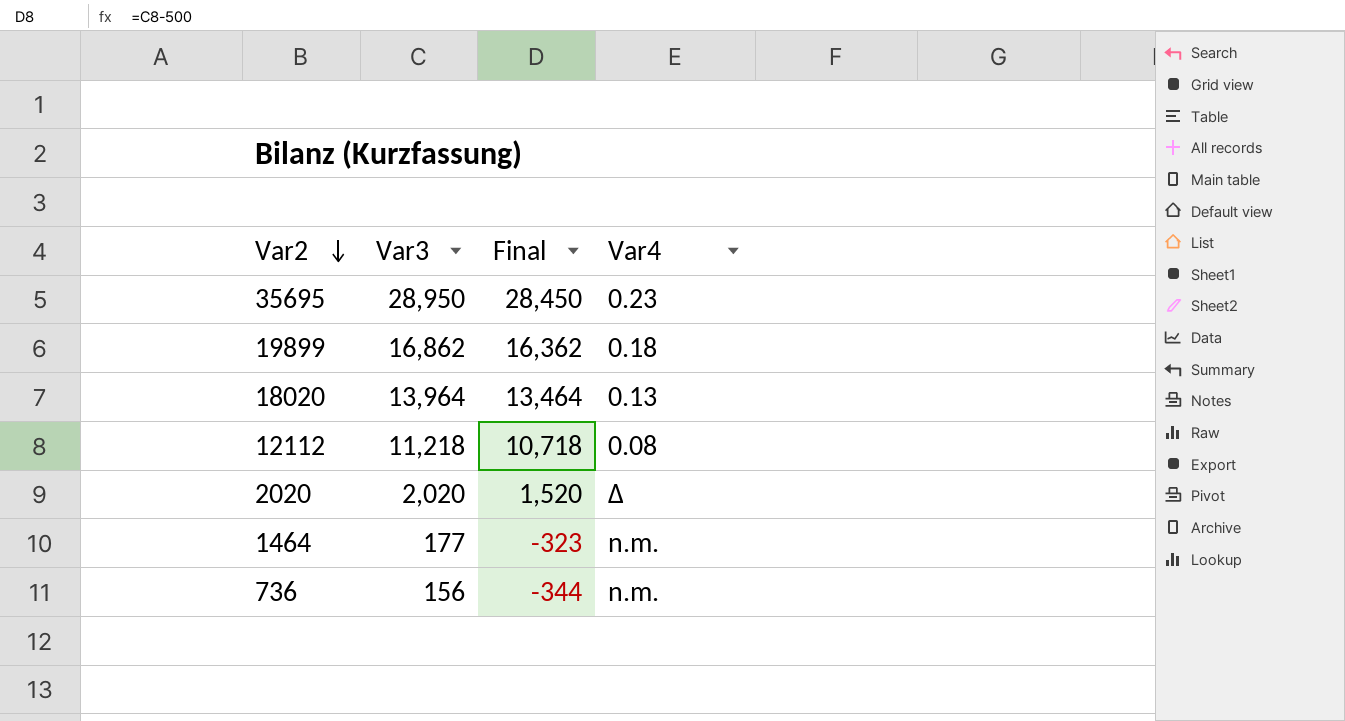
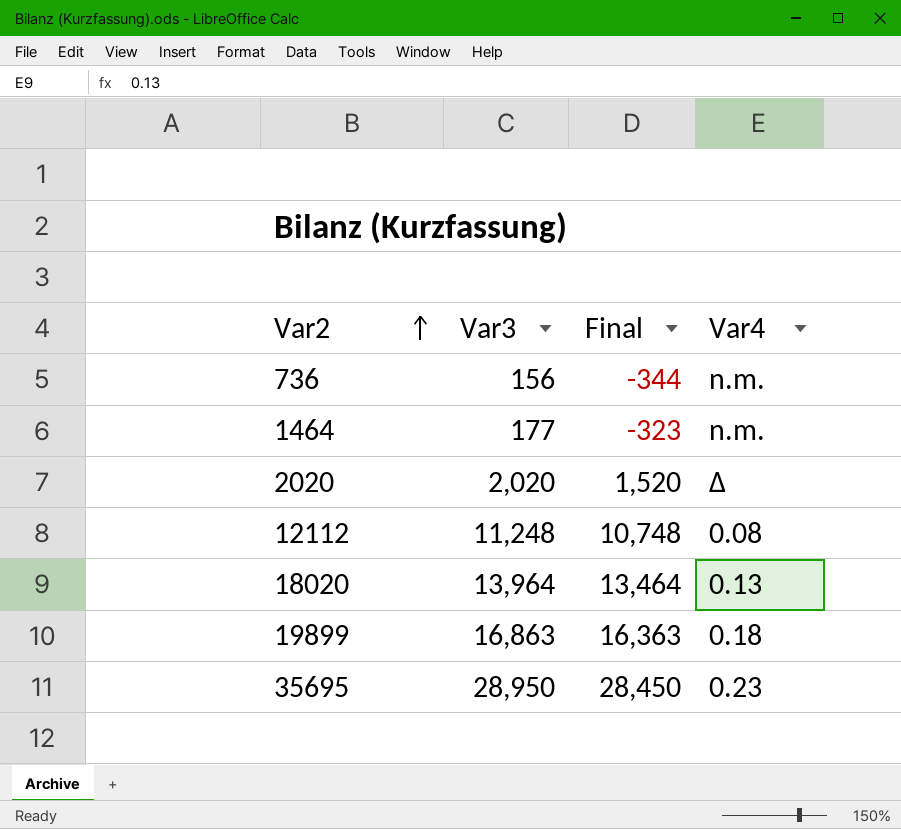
row order: Var2 descending -> Var2 ascending
12112 | Var3: 11,218 -> 11,248
12112 | Final: 10,718 -> 10,748
19899 | Var3: 16,862 -> 16,863
19899 | Final: 16,362 -> 16,363

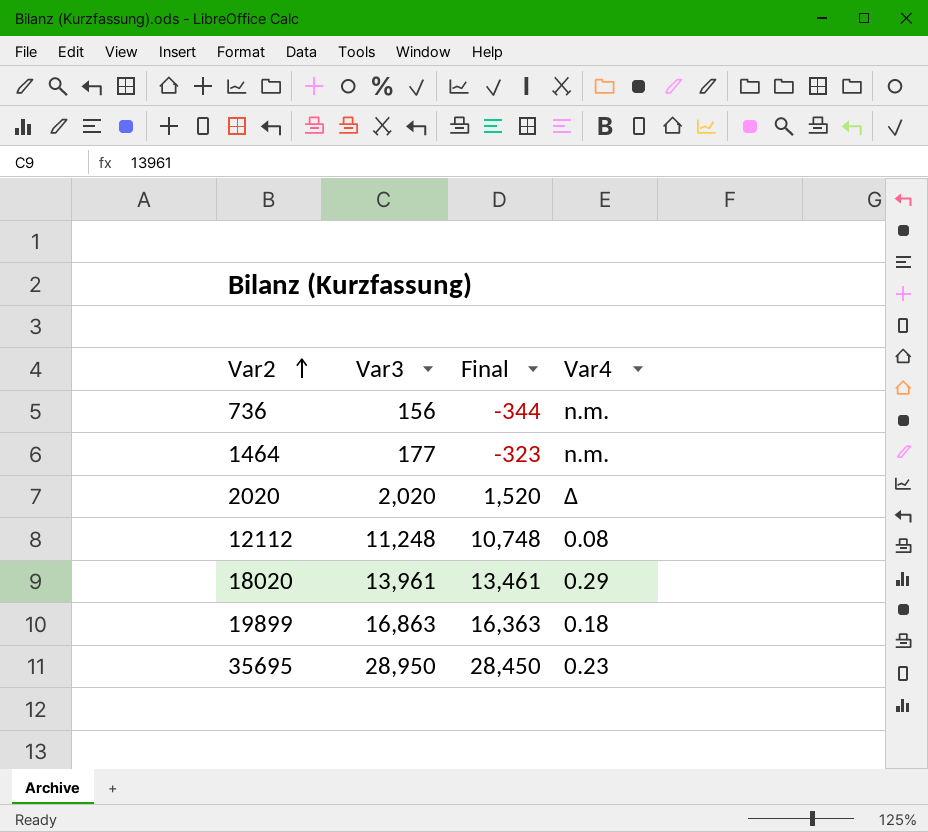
18020 | Var3: 13,964 -> 13,961
18020 | Final: 13,464 -> 13,461
18020 | Var4: 0.13 -> 0.29

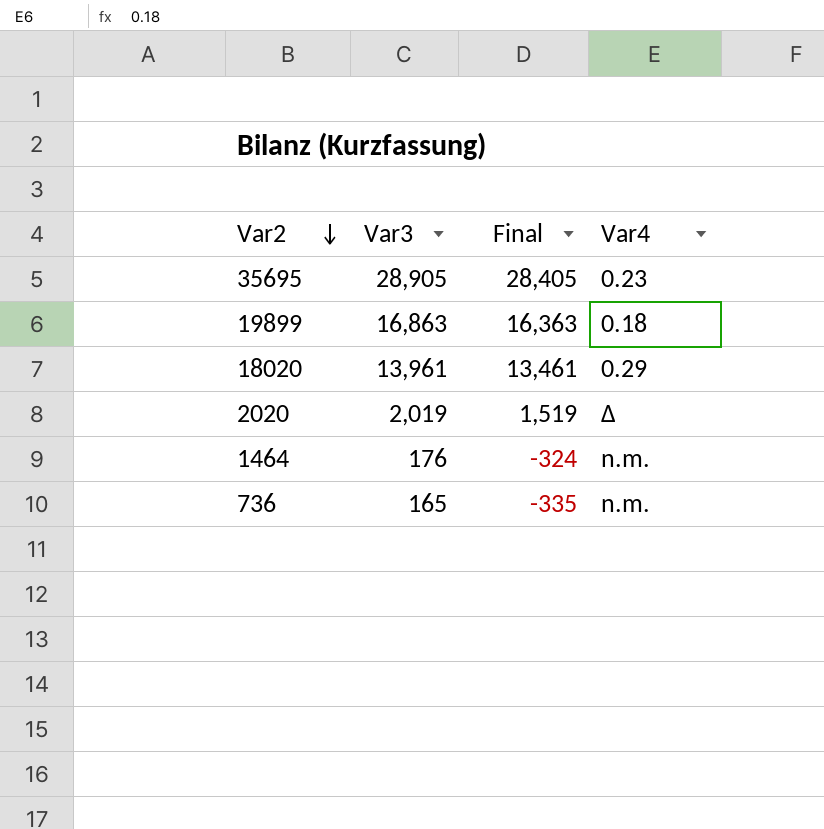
row order: Var2 ascending -> Var2 descending
row 12112: 11,248 | 10,748 | 0.08 -> none
35695 | Var3: 28,950 -> 28,905
35695 | Final: 28,450 -> 28,405
2020 | Var3: 2,020 -> 2,019
2020 | Final: 1,520 -> 1,519
1464 | Var3: 177 -> 176
1464 | Final: -323 -> -324
736 | Var3: 156 -> 165
736 | Final: -344 -> -335

